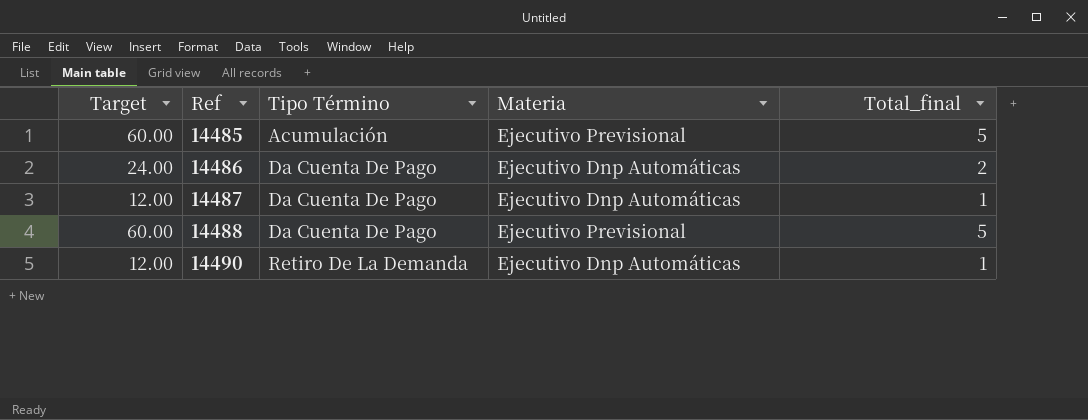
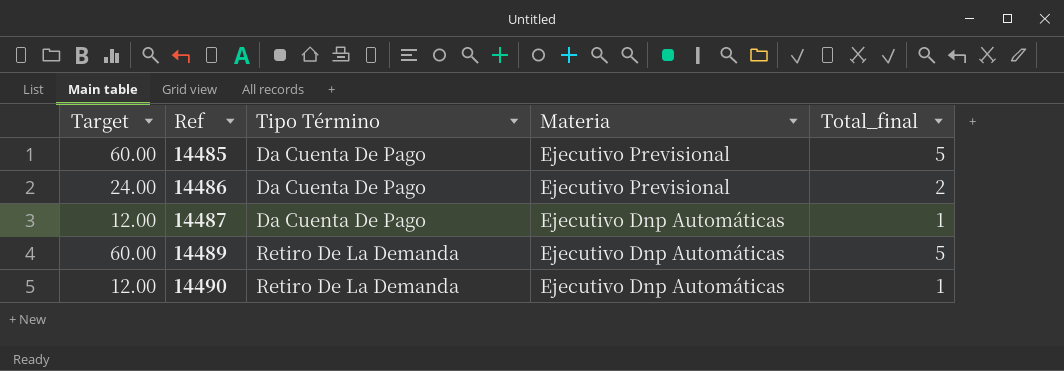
row 14488: 60.00 | Da Cuenta De Pago | Ejecutivo Previsional | 5 -> none
14485 | Tipo Término: Acumulación -> Da Cuenta De Pago
14486 | Materia: Ejecutivo Dnp Automáticas -> Ejecutivo Previsional
row 14489: none -> 60.00 | Retiro De La Demanda | Ejecutivo Dnp Automáticas | 5

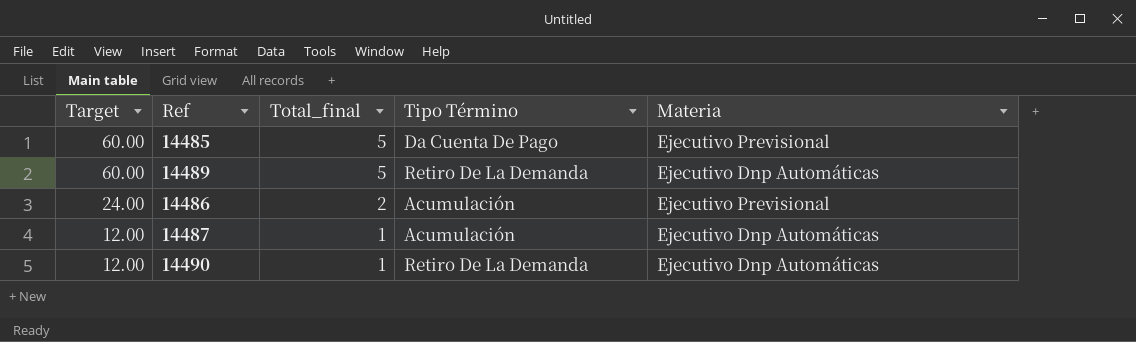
row order: Ref ascending -> Target descending
column Total_final | position: 5 -> 3
14486 | Tipo Término: Da Cuenta De Pago -> Acumulación
14487 | Tipo Término: Da Cuenta De Pago -> Acumulación

